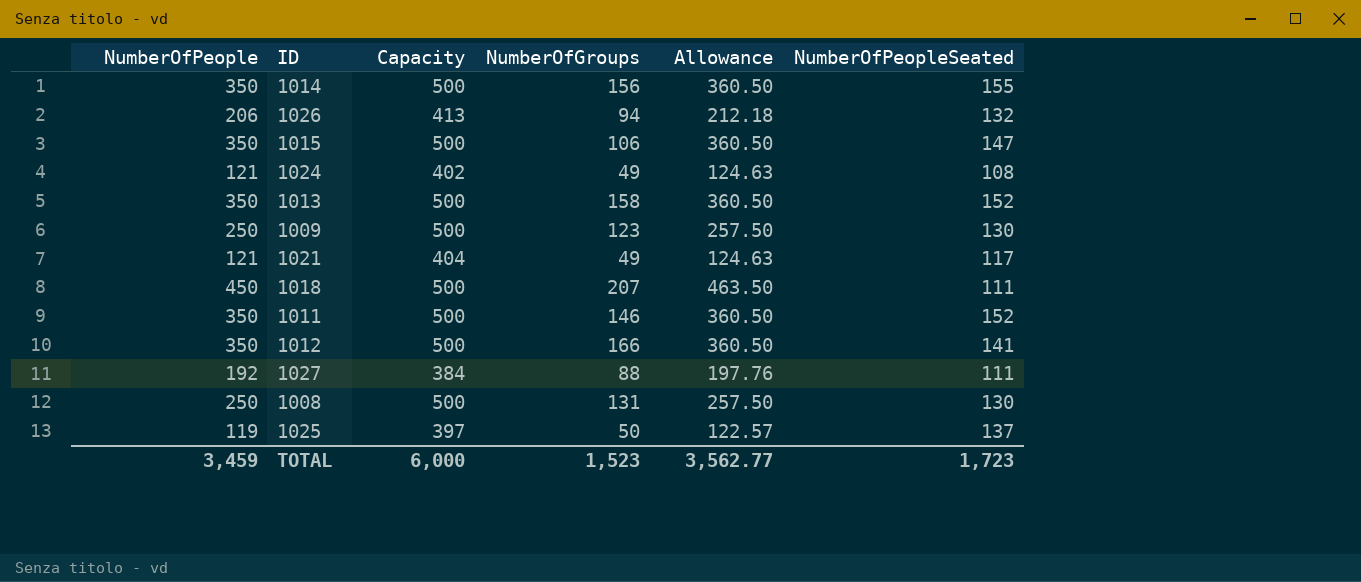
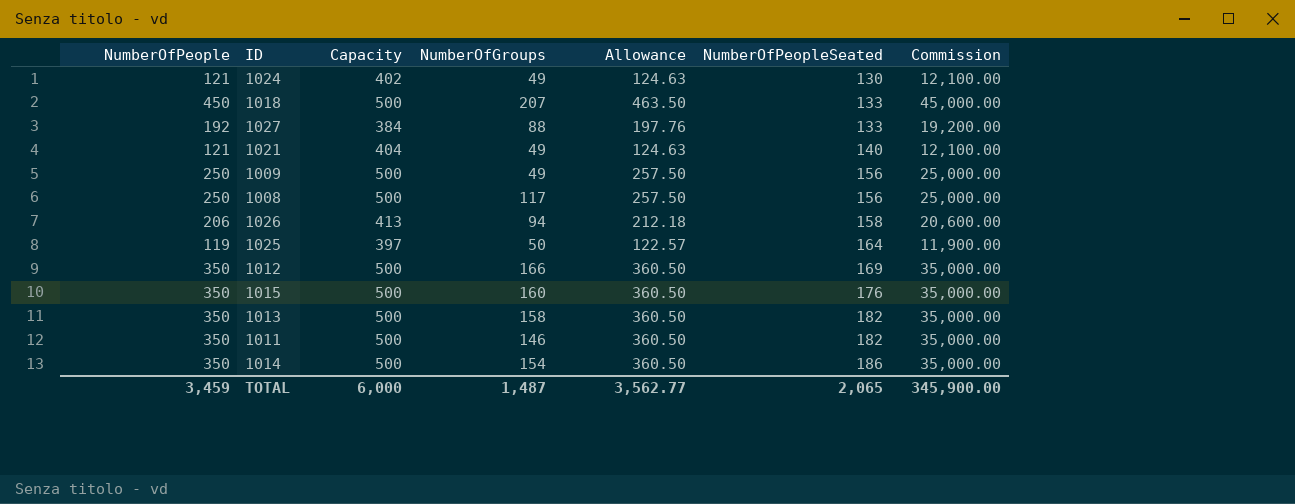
row order: none -> NumberOfPeopleSeated ascending
column Commission | formula: none -> [NumberOfPeople] * 100
1024 | NumberOfPeopleSeated: 108 -> 130
1018 | NumberOfPeopleSeated: 111 -> 133
1027 | NumberOfPeopleSeated: 111 -> 133
1021 | NumberOfPeopleSeated: 117 -> 140
1009 | NumberOfGroups: 123 -> 49
1009 | NumberOfPeopleSeated: 130 -> 156
1008 | NumberOfGroups: 131 -> 117
1008 | NumberOfPeopleSeated: 130 -> 156
1026 | NumberOfPeopleSeated: 132 -> 158
1025 | NumberOfPeopleSeated: 137 -> 164
1012 | NumberOfPeopleSeated: 141 -> 169
1015 | NumberOfGroups: 106 -> 160
1015 | NumberOfPeopleSeated: 147 -> 176
1013 | NumberOfPeopleSeated: 152 -> 182
1011 | NumberOfPeopleSeated: 152 -> 182
1014 | NumberOfGroups: 156 -> 154
1014 | NumberOfPeopleSeated: 155 -> 186
TOTAL | NumberOfGroups: 1,523 -> 1,487
TOTAL | NumberOfPeopleSeated: 1,723 -> 2,065

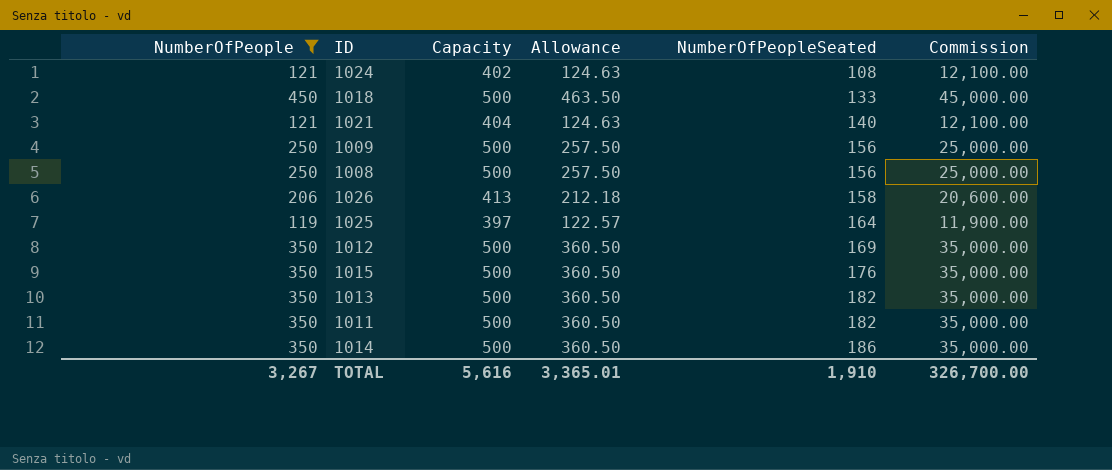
filter: none -> NumberOfPeople != 192
column NumberOfGroups | position: 4 -> none
1024 | NumberOfPeopleSeated: 130 -> 108
TOTAL | NumberOfPeople: 3,459 -> 3,267
TOTAL | Capacity: 6,000 -> 5,616
TOTAL | Allowance: 3,562.77 -> 3,365.01
TOTAL | NumberOfPeopleSeated: 2,065 -> 1,910
TOTAL | Commission: 345,900.00 -> 326,700.00

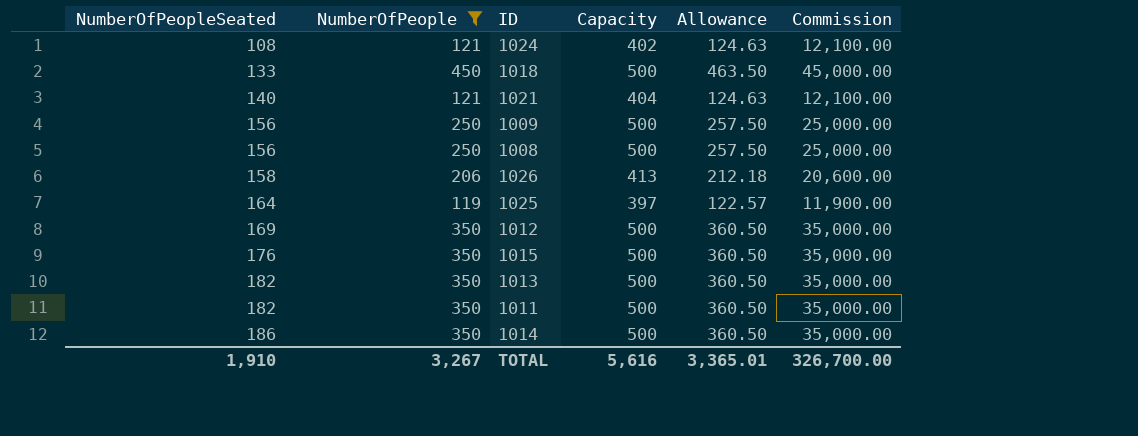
column NumberOfPeopleSeated | position: 5 -> 1

